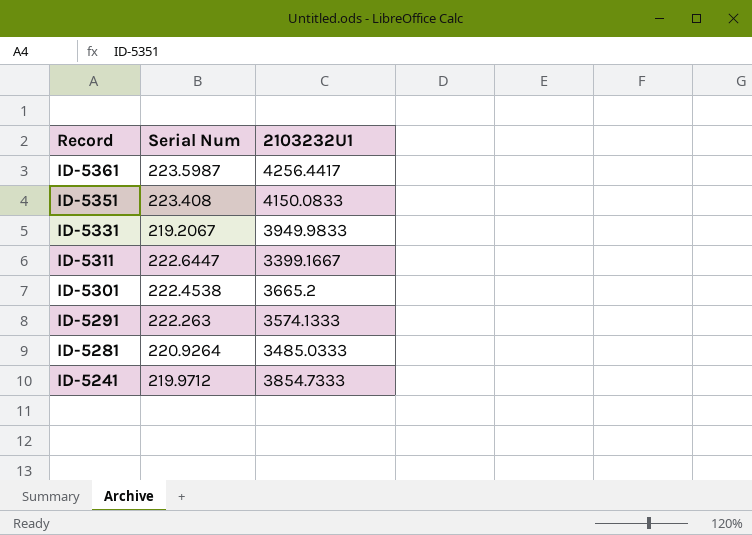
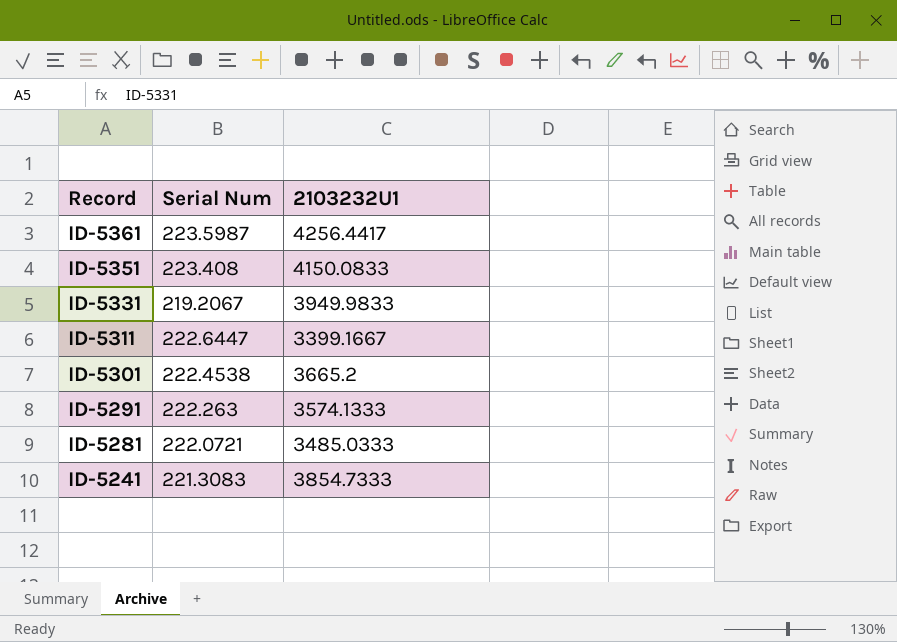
ID-5281 | Serial Num: 220.9264 -> 222.0721
ID-5241 | Serial Num: 219.9712 -> 221.3083

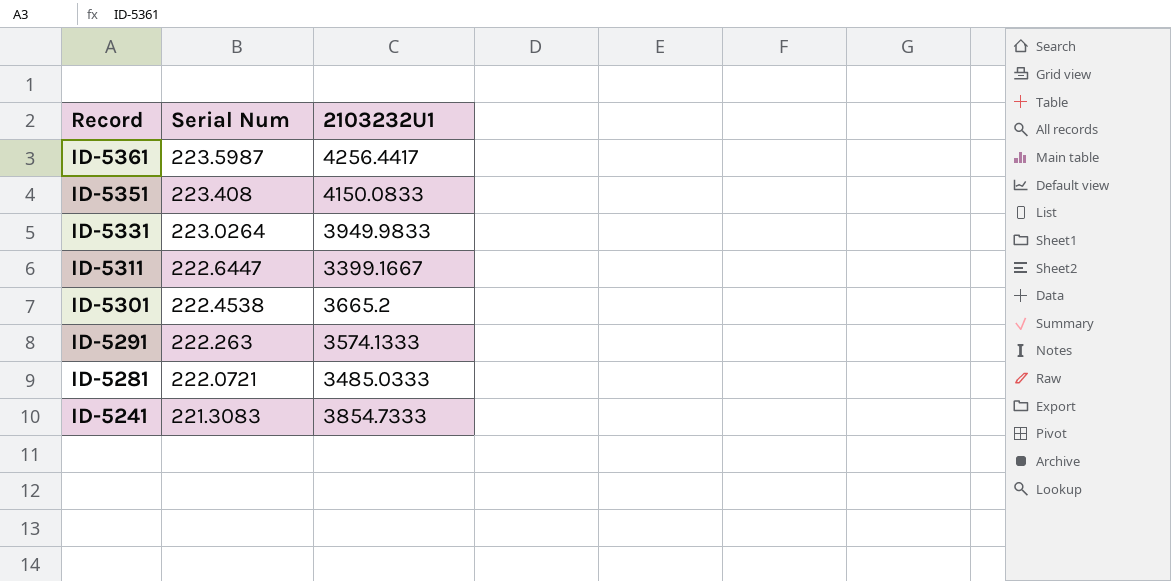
ID-5331 | Serial Num: 219.2067 -> 223.0264

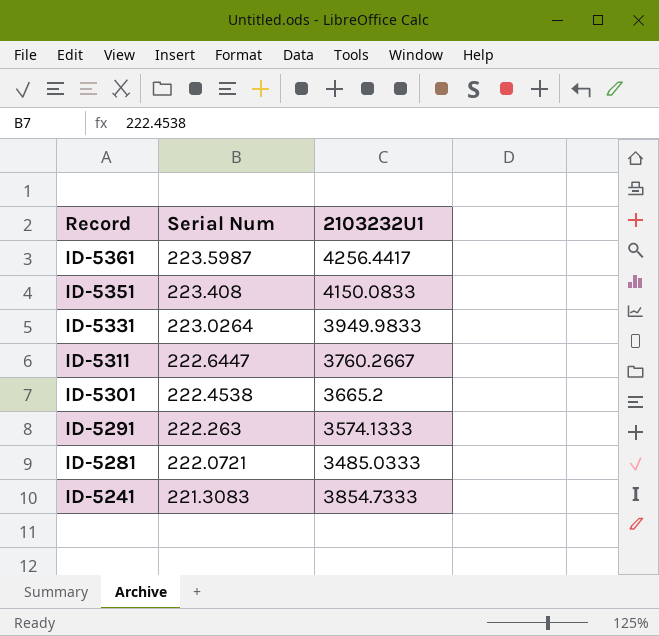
ID-5311 | 2103232U1: 3399.1667 -> 3760.2667

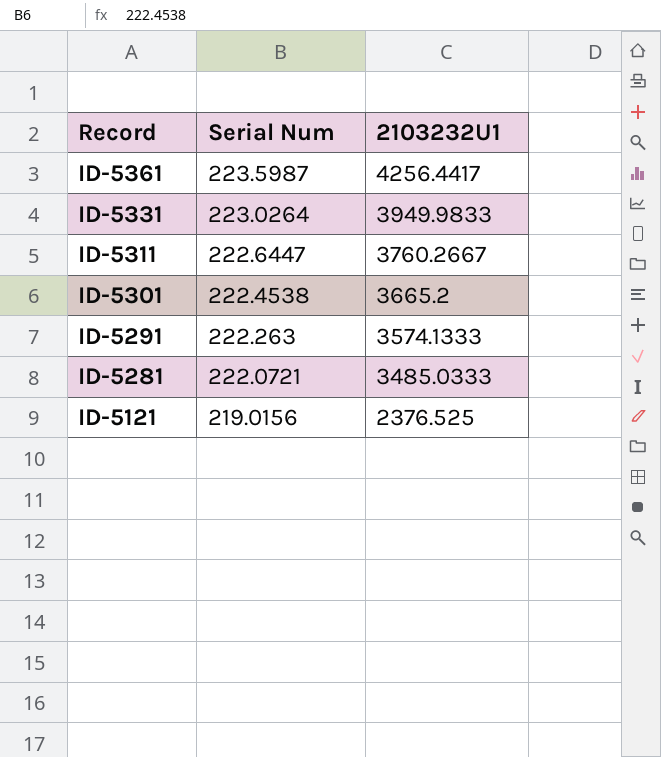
row ID-5351: 223.408 | 4150.0833 -> none
row ID-5241: 221.3083 | 3854.7333 -> none
row ID-5121: none -> 219.0156 | 2376.525

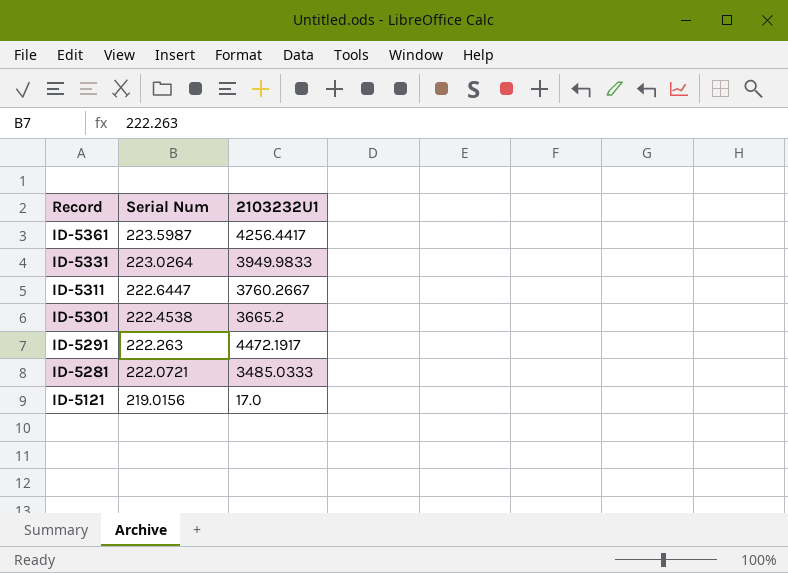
ID-5291 | 2103232U1: 3574.1333 -> 4472.1917
ID-5121 | 2103232U1: 2376.525 -> 17.0

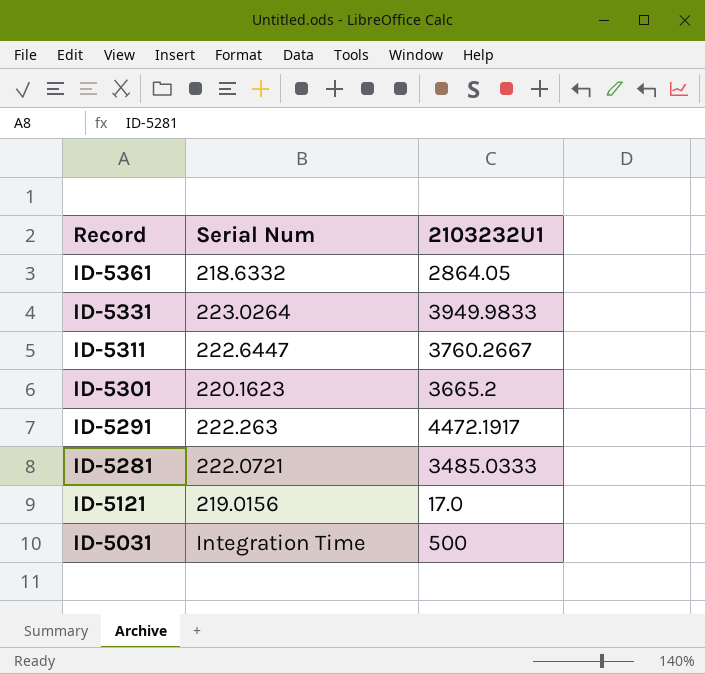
ID-5361 | Serial Num: 223.5987 -> 218.6332
ID-5361 | 2103232U1: 4256.4417 -> 2864.05
ID-5301 | Serial Num: 222.4538 -> 220.1623
row ID-5031: none -> Integration Time | 500

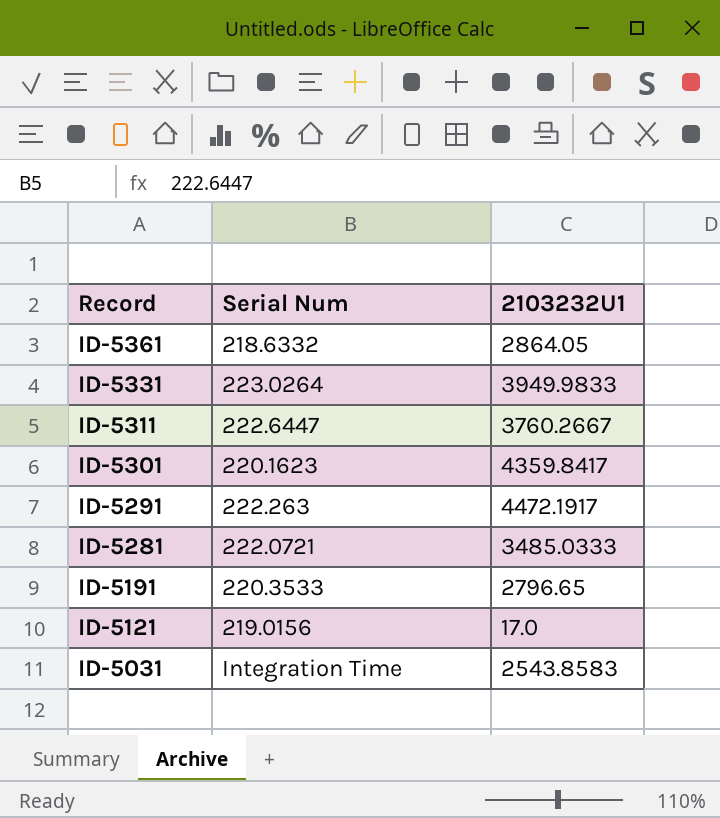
ID-5301 | 2103232U1: 3665.2 -> 4359.8417
row ID-5191: none -> 220.3533 | 2796.65
ID-5031 | 2103232U1: 500 -> 2543.8583

